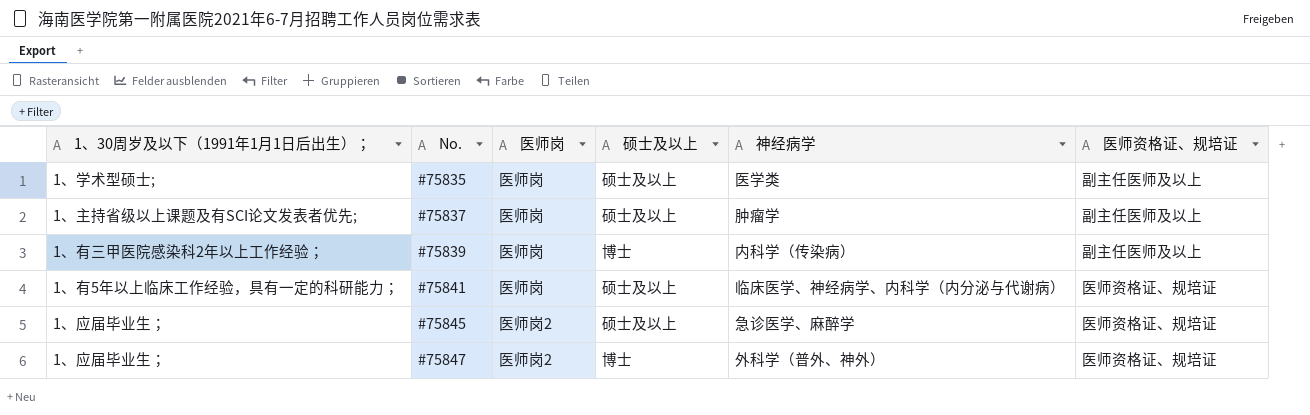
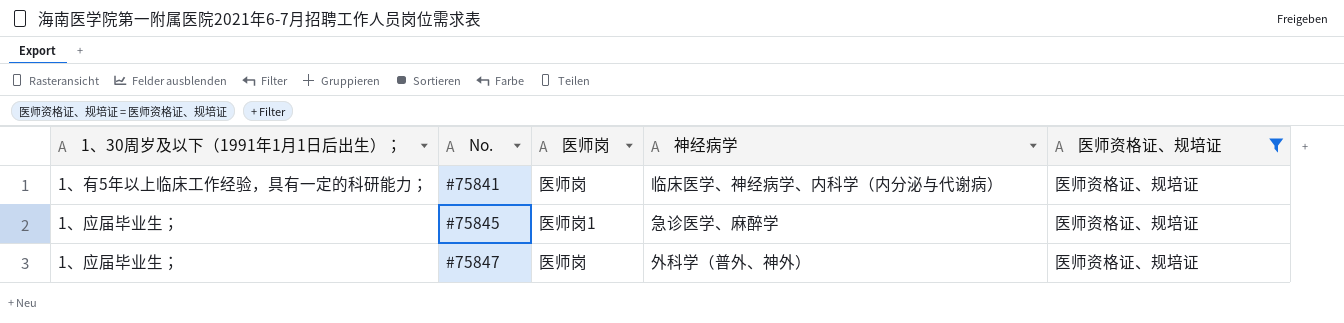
filter: none -> 医师资格证、规培证 = 医师资格证、规培证
column 硕士及以上 | position: 4 -> none
#75845 | 医师岗: 医师岗2 -> 医师岗1
#75847 | 医师岗: 医师岗2 -> 医师岗

